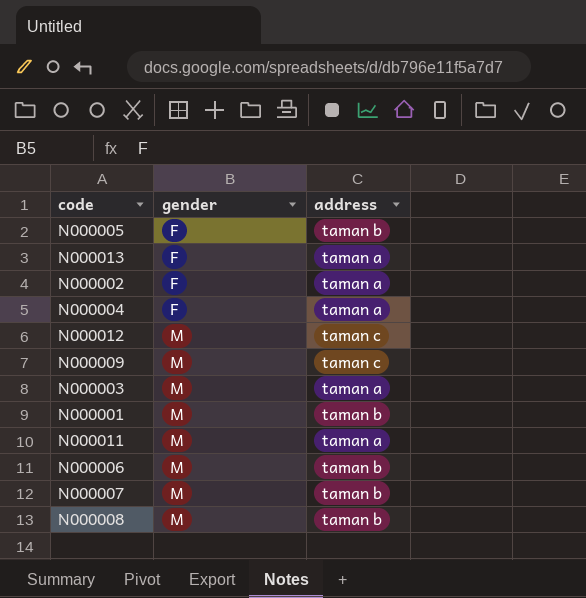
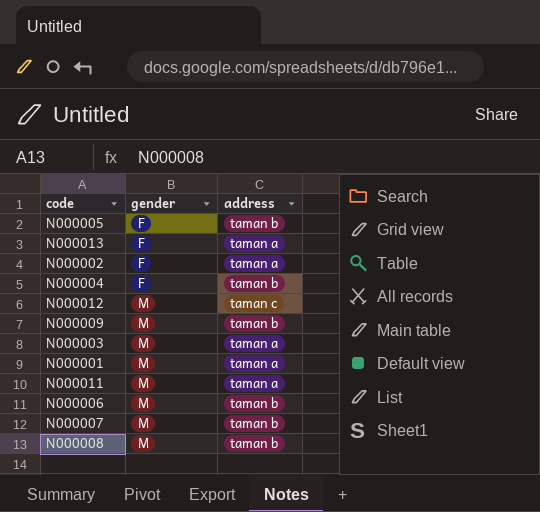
N000004 | address: taman a -> taman b
N000009 | address: taman c -> taman b
N000001 | address: taman b -> taman a

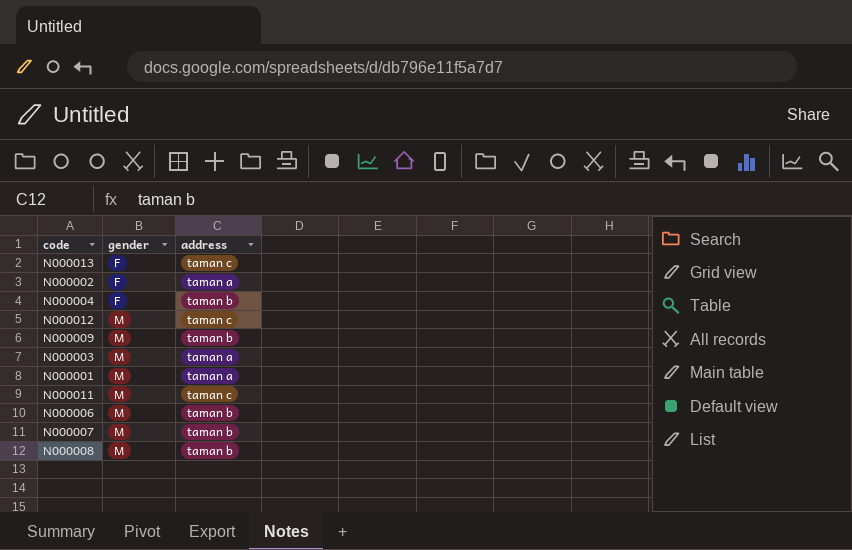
row N000005: F | taman b -> none
N000013 | address: taman a -> taman c
N000011 | address: taman a -> taman c

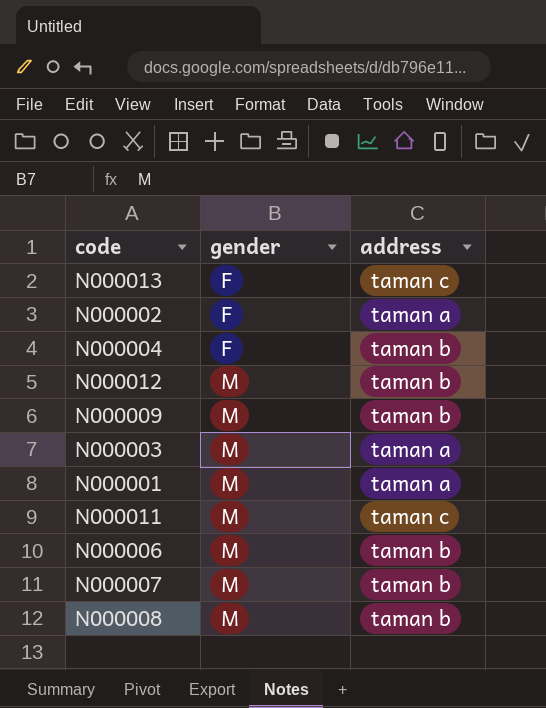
N000012 | address: taman c -> taman b

